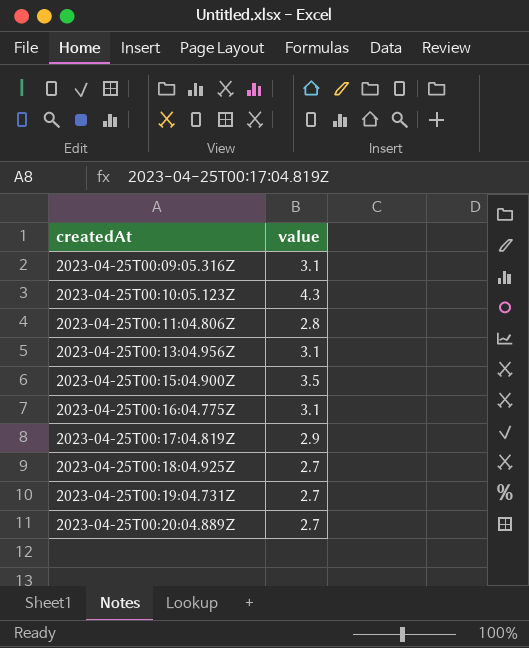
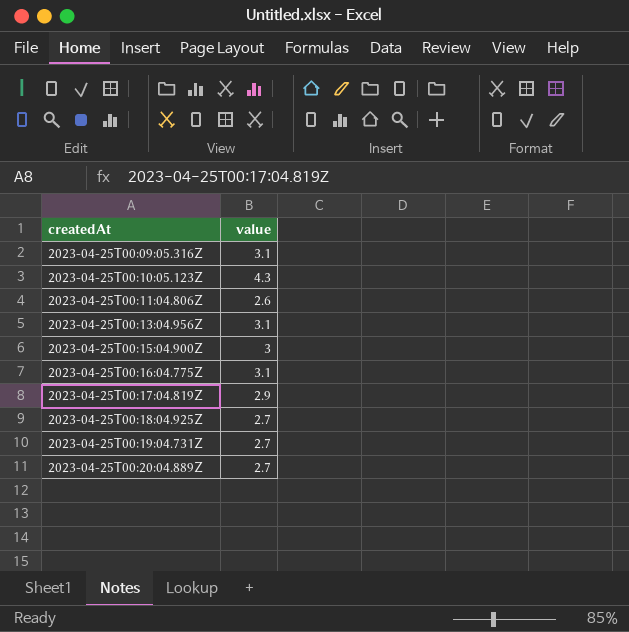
2023-04-25T00:11:04.806Z | value: 2.8 -> 2.6
2023-04-25T00:15:04.900Z | value: 3.5 -> 3

